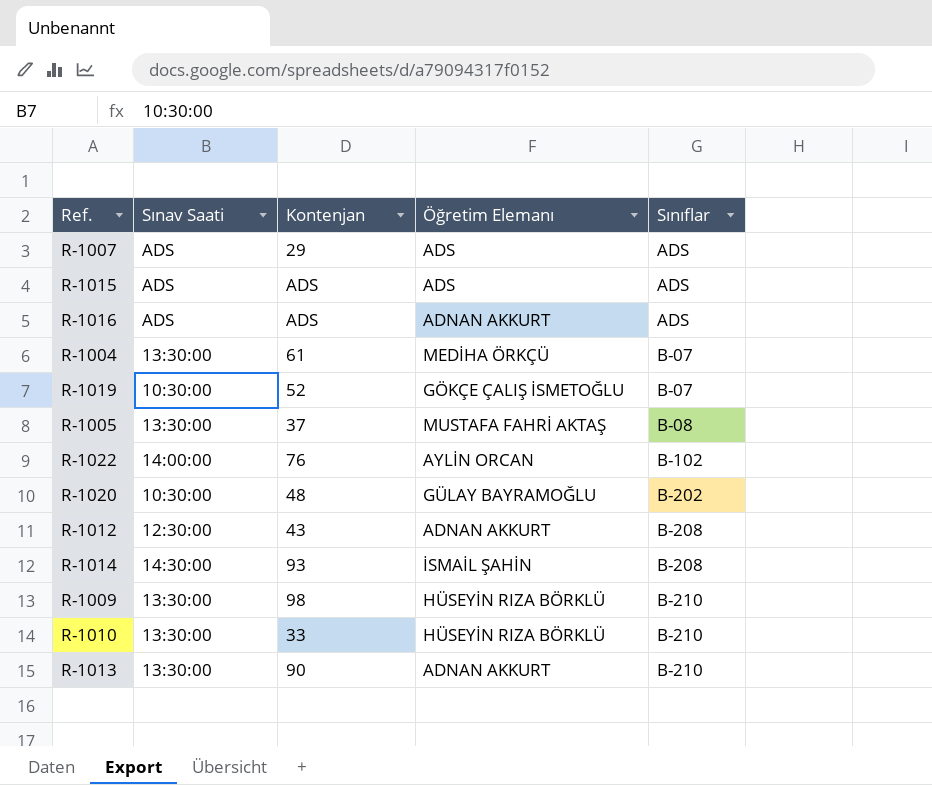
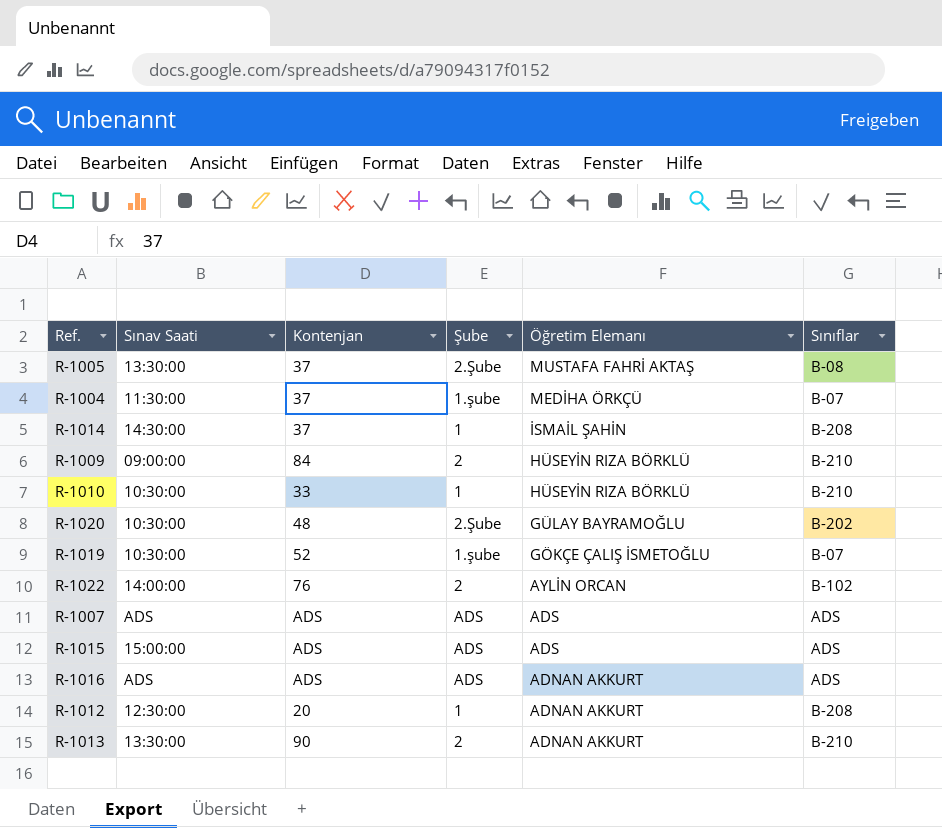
row order: Sınıflar ascending -> Öğretim Elemanı descending
column Şube | position: none -> 4
R-1004 | Sınav Saati: 13:30:00 -> 11:30:00
R-1004 | Kontenjan: 61 -> 37
R-1014 | Kontenjan: 93 -> 37
R-1009 | Sınav Saati: 13:30:00 -> 09:00:00
R-1009 | Kontenjan: 98 -> 84
R-1010 | Sınav Saati: 13:30:00 -> 10:30:00
R-1007 | Kontenjan: 29 -> ADS
R-1015 | Sınav Saati: ADS -> 15:00:00
R-1012 | Kontenjan: 43 -> 20

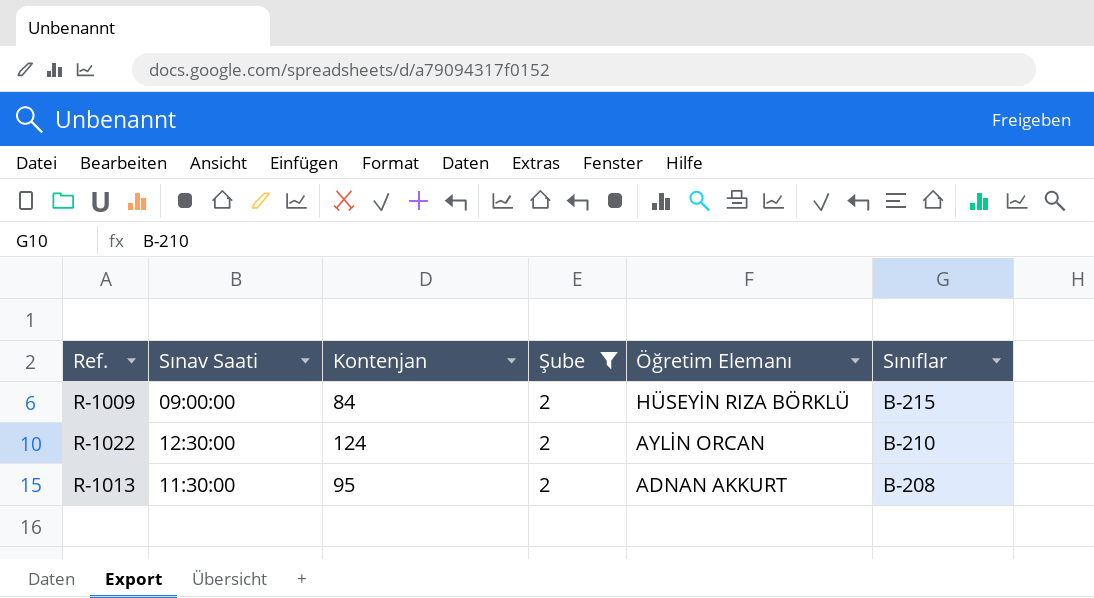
filter: none -> Şube = 2
R-1009 | Sınıflar: B-210 -> B-215
R-1022 | Sınav Saati: 14:00:00 -> 12:30:00
R-1022 | Kontenjan: 76 -> 124
R-1022 | Sınıflar: B-102 -> B-210
R-1013 | Sınav Saati: 13:30:00 -> 11:30:00
R-1013 | Kontenjan: 90 -> 95
R-1013 | Sınıflar: B-210 -> B-208

